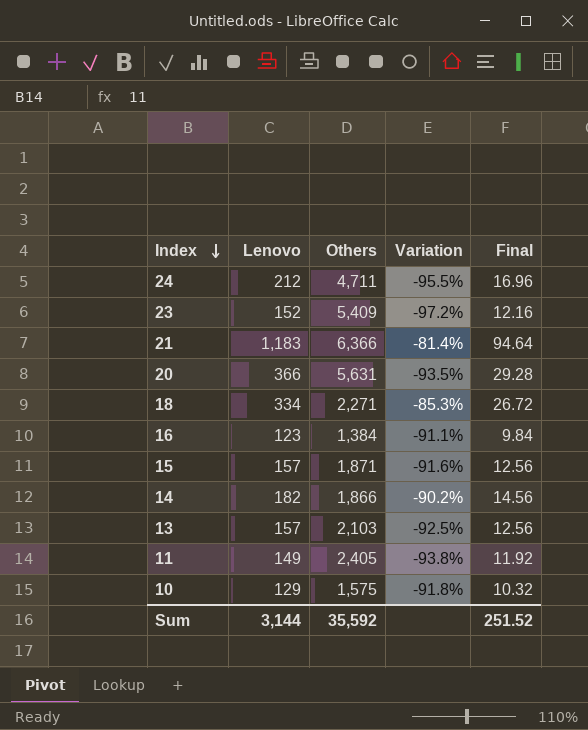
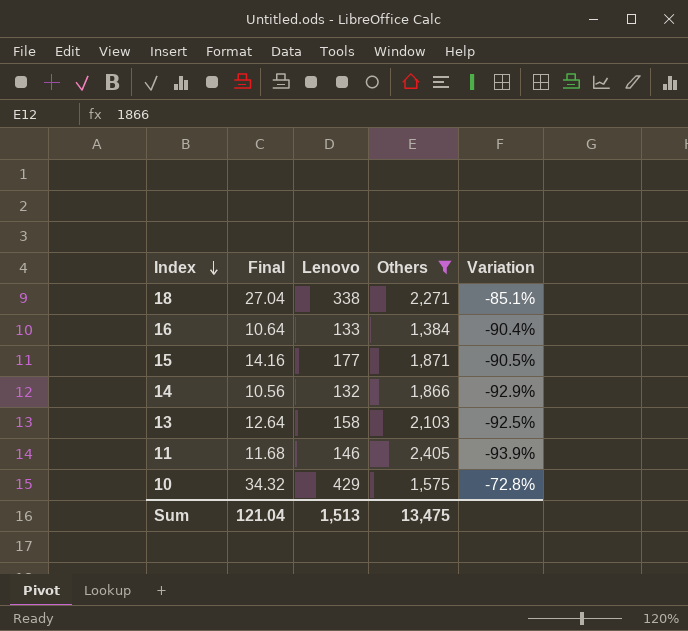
filter: none -> Others <= 2,405
column Final | position: 5 -> 2
18 | Final: 26.72 -> 27.04
18 | Lenovo: 334 -> 338
18 | Variation: -85.3% -> -85.1%
16 | Final: 9.84 -> 10.64
16 | Lenovo: 123 -> 133
16 | Variation: -91.1% -> -90.4%
15 | Final: 12.56 -> 14.16
15 | Lenovo: 157 -> 177
15 | Variation: -91.6% -> -90.5%
14 | Final: 14.56 -> 10.56
14 | Lenovo: 182 -> 132
14 | Variation: -90.2% -> -92.9%
13 | Final: 12.56 -> 12.64
13 | Lenovo: 157 -> 158
11 | Final: 11.92 -> 11.68
11 | Lenovo: 149 -> 146
11 | Variation: -93.8% -> -93.9%
10 | Final: 10.32 -> 34.32
10 | Lenovo: 129 -> 429
10 | Variation: -91.8% -> -72.8%
Sum | Final: 251.52 -> 121.04
Sum | Lenovo: 3,144 -> 1,513
Sum | Others: 35,592 -> 13,475

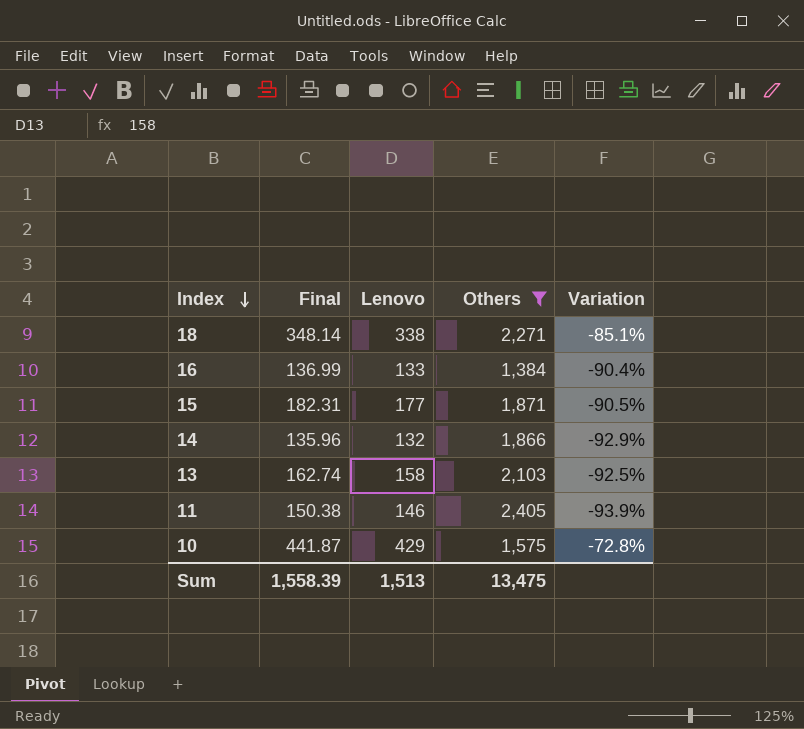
column Final | formula: [Lenovo] * 0.08 -> [Lenovo] * 1.03
Sum | Final: 121.04 -> 1,558.39

